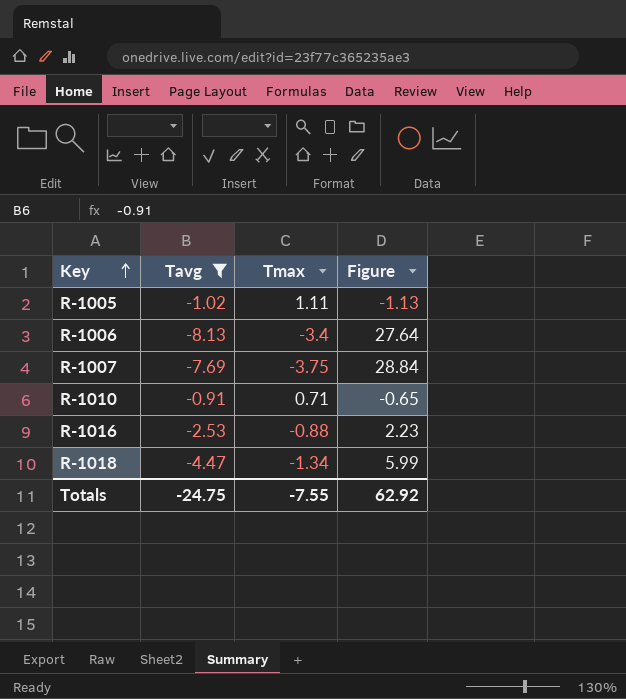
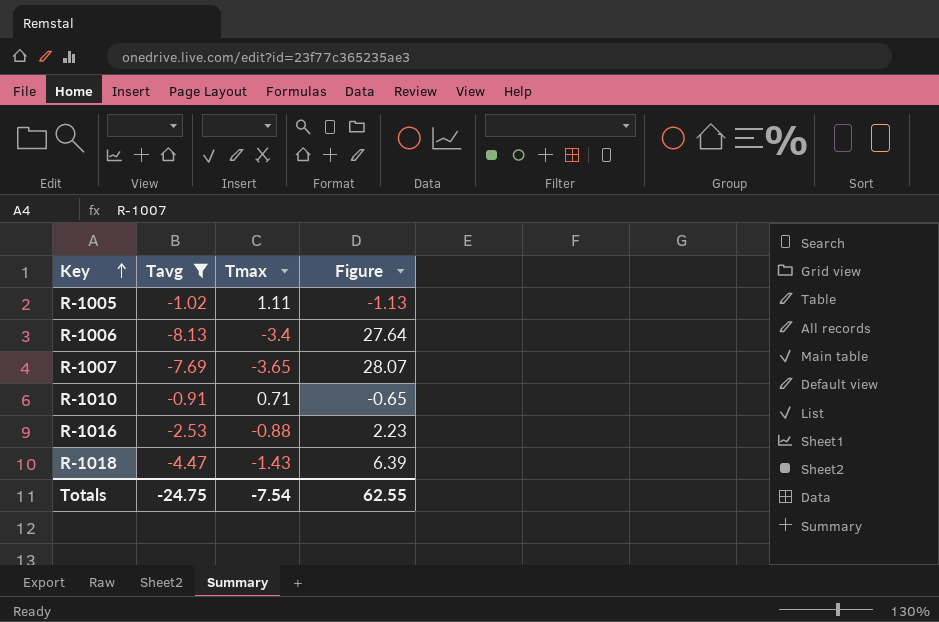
R-1007 | Tmax: -3.75 -> -3.65
R-1007 | Figure: 28.84 -> 28.07
R-1018 | Tmax: -1.34 -> -1.43
R-1018 | Figure: 5.99 -> 6.39
Totals | Tmax: -7.55 -> -7.54
Totals | Figure: 62.92 -> 62.55

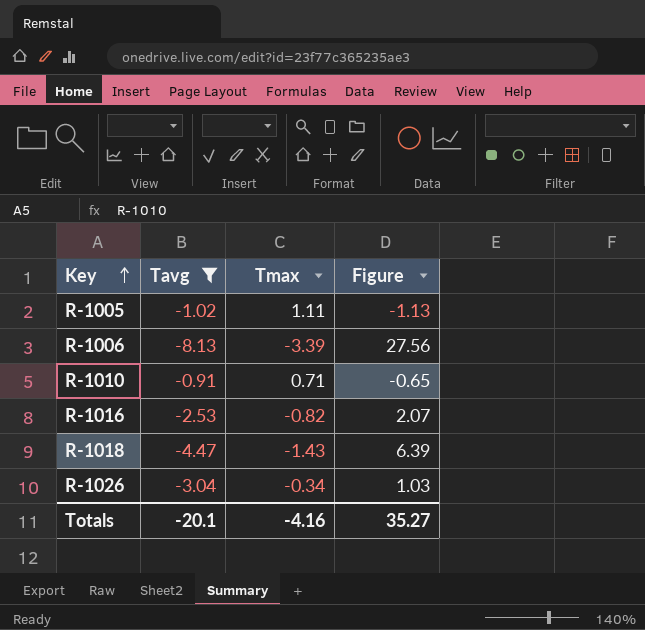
row R-1007: -7.69 | -3.65 | 28.07 -> none
R-1006 | Tmax: -3.4 -> -3.39
R-1006 | Figure: 27.64 -> 27.56
R-1016 | Tmax: -0.88 -> -0.82
R-1016 | Figure: 2.23 -> 2.07
row R-1026: none -> -3.04 | -0.34 | 1.03
Totals | Tavg: -24.75 -> -20.1
Totals | Tmax: -7.54 -> -4.16
Totals | Figure: 62.55 -> 35.27

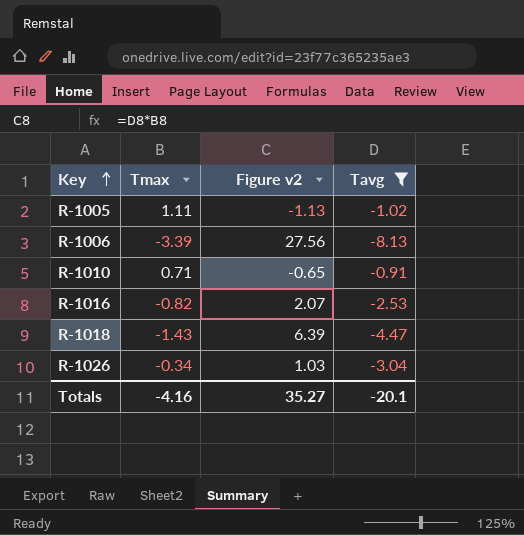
column name: Figure -> Figure v2
column Tavg | position: 2 -> 4

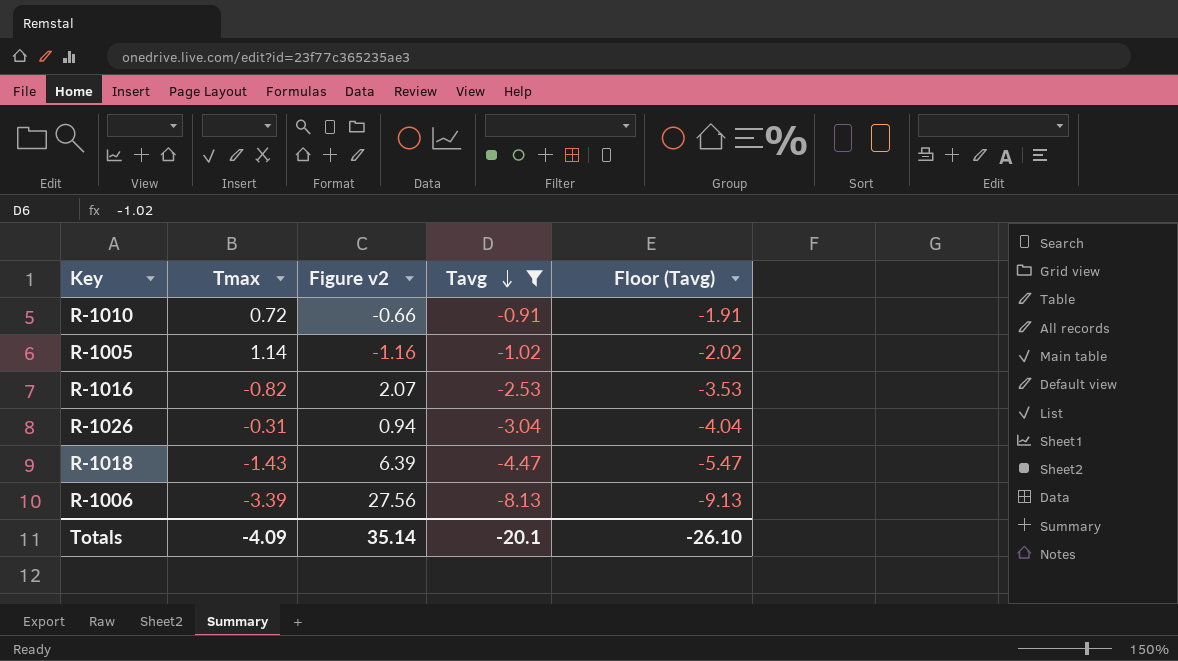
row order: Key ascending -> Tavg descending
column Floor (Tavg) | formula: none -> [Tavg] - 1
R-1010 | Tmax: 0.71 -> 0.72
R-1010 | Figure v2: -0.65 -> -0.66
R-1005 | Tmax: 1.11 -> 1.14
R-1005 | Figure v2: -1.13 -> -1.16
R-1026 | Tmax: -0.34 -> -0.31
R-1026 | Figure v2: 1.03 -> 0.94
Totals | Tmax: -4.16 -> -4.09
Totals | Figure v2: 35.27 -> 35.14

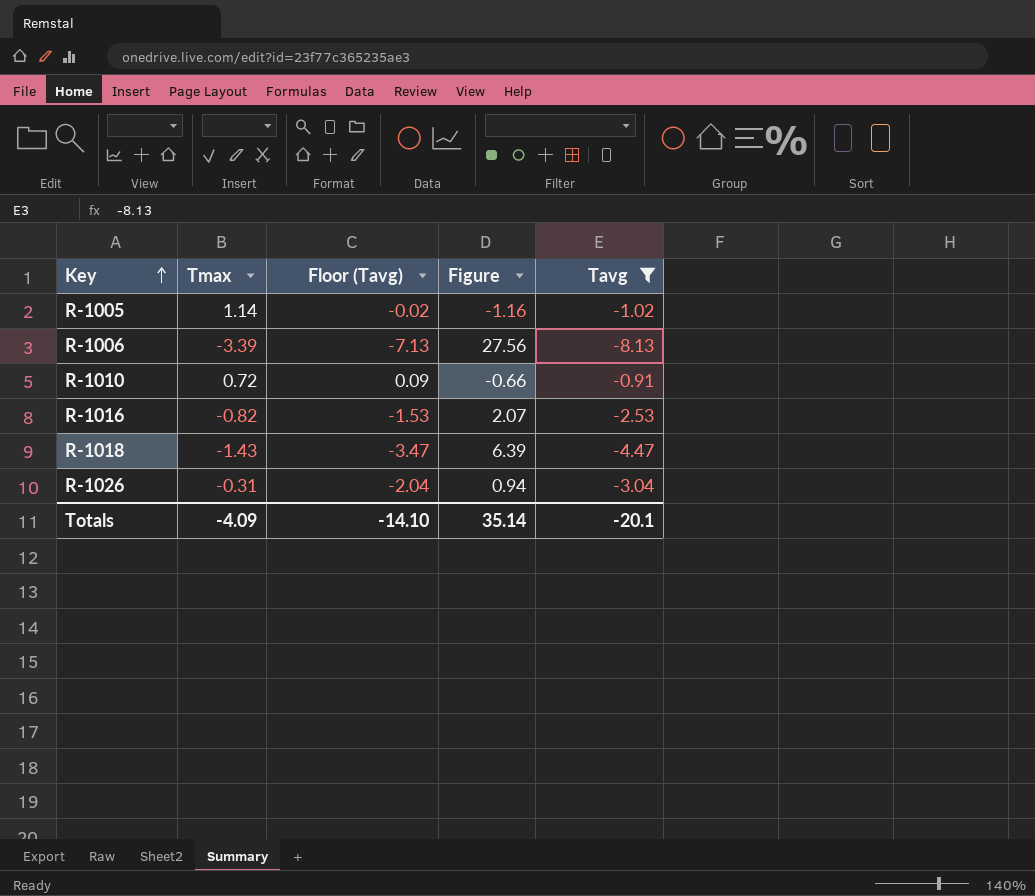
row order: Tavg descending -> Key ascending
column Floor (Tavg) | formula: [Tavg] - 1 -> [Tavg] + 1
column Floor (Tavg) | position: 5 -> 3
column name: Figure v2 -> Figure
Totals | Floor (Tavg): -26.10 -> -14.10

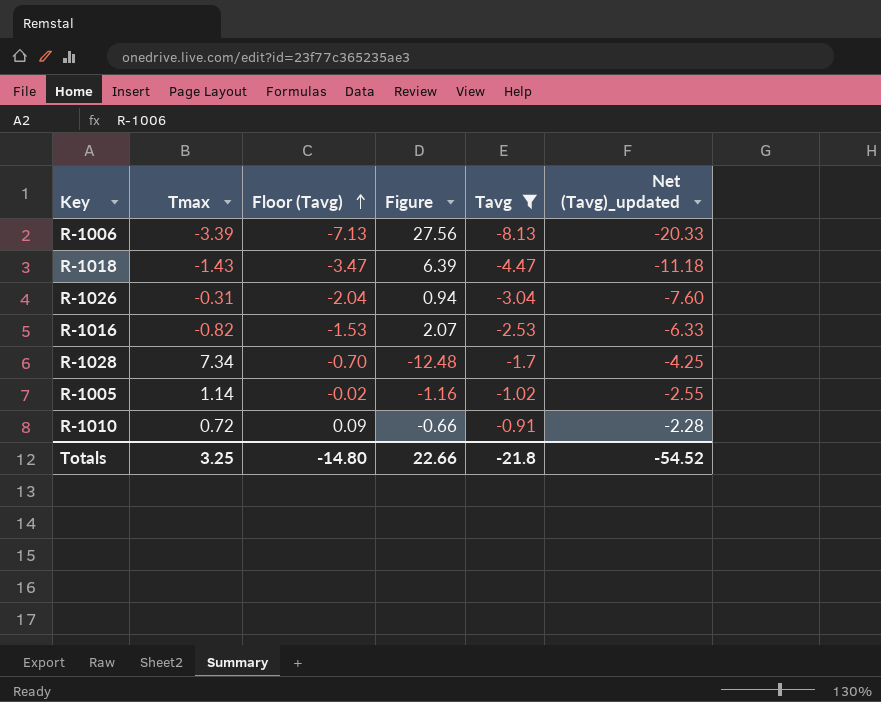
row order: Key ascending -> Floor (Tavg) ascending
column Net (Tavg)_updated | formula: none -> [Tavg] * 2.5
row R-1028: none -> 7.34 | -0.70 | -12.48 | -1.7 | -4.25
Totals | Tmax: -4.09 -> 3.25
Totals | Floor (Tavg): -14.10 -> -14.80
Totals | Figure: 35.14 -> 22.66
Totals | Tavg: -20.1 -> -21.8

